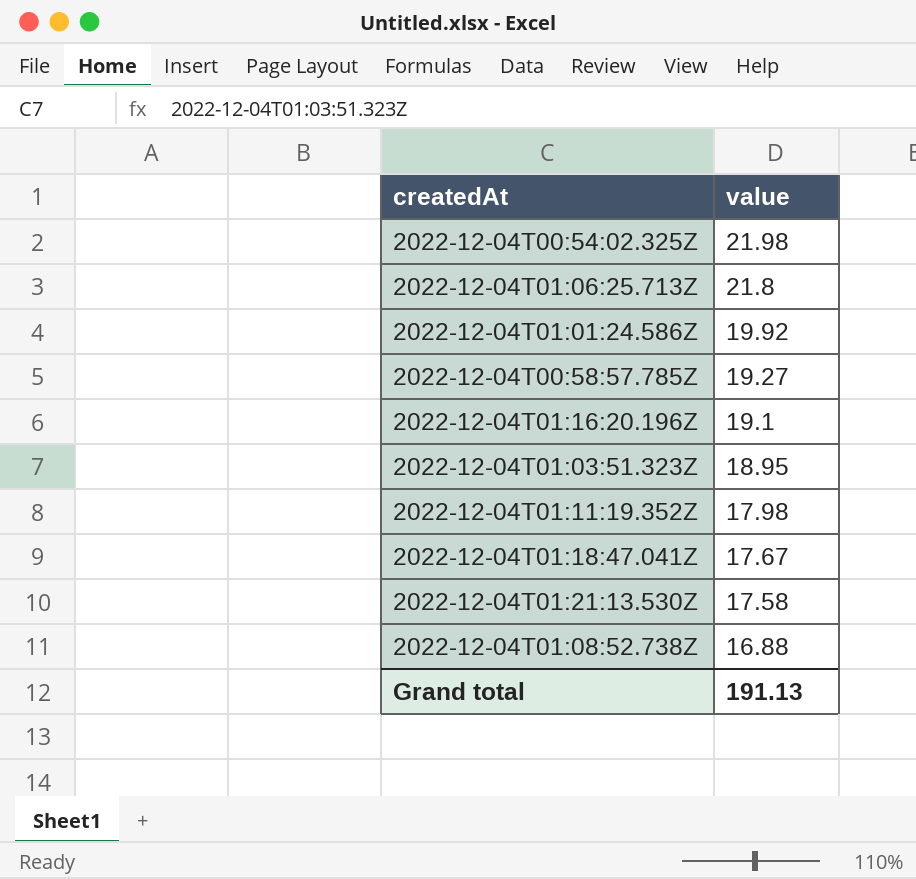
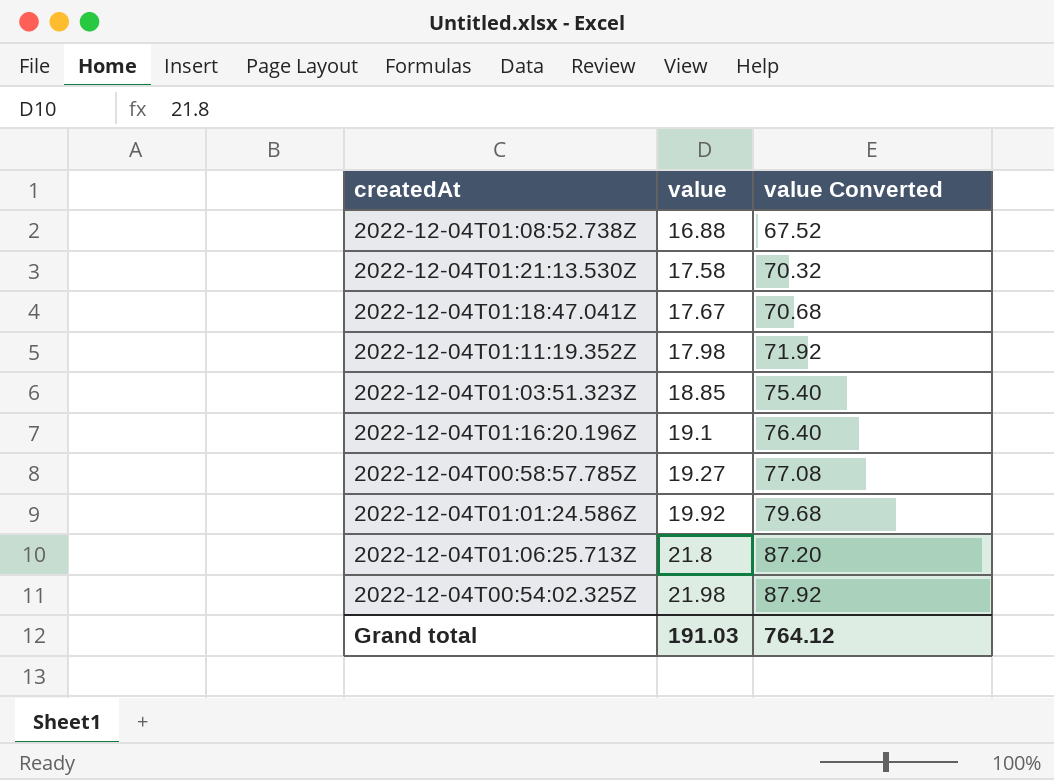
row order: value descending -> value ascending
column value Converted | formula: none -> [value] * 4
2022-12-04T01:03:51.323Z | value: 18.95 -> 18.85
Grand total | value: 191.13 -> 191.03

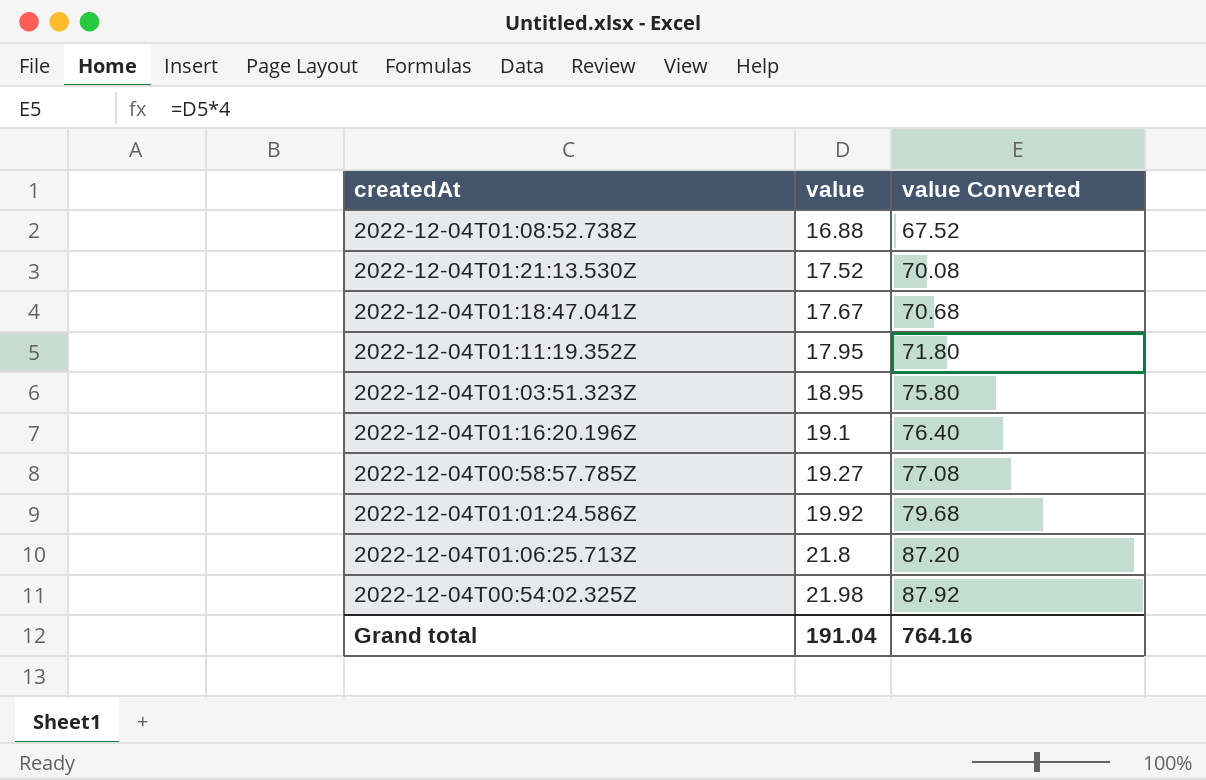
2022-12-04T01:21:13.530Z | value: 17.58 -> 17.52
2022-12-04T01:21:13.530Z | value Converted: 70.32 -> 70.08
2022-12-04T01:11:19.352Z | value: 17.98 -> 17.95
2022-12-04T01:11:19.352Z | value Converted: 71.92 -> 71.80
2022-12-04T01:03:51.323Z | value: 18.85 -> 18.95
2022-12-04T01:03:51.323Z | value Converted: 75.40 -> 75.80
Grand total | value: 191.03 -> 191.04
Grand total | value Converted: 764.12 -> 764.16

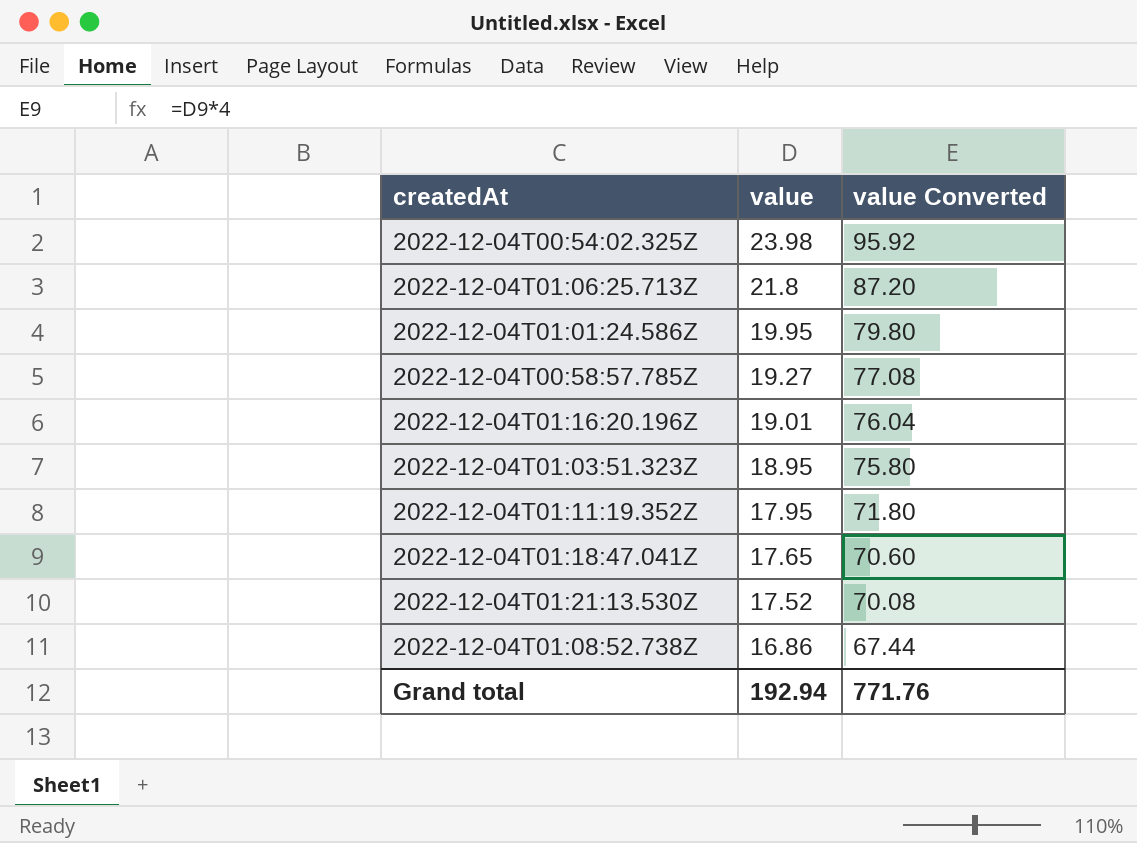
row order: value ascending -> value descending
2022-12-04T00:54:02.325Z | value: 21.98 -> 23.98
2022-12-04T00:54:02.325Z | value Converted: 87.92 -> 95.92
2022-12-04T01:01:24.586Z | value: 19.92 -> 19.95
2022-12-04T01:01:24.586Z | value Converted: 79.68 -> 79.80
2022-12-04T01:16:20.196Z | value: 19.1 -> 19.01
2022-12-04T01:16:20.196Z | value Converted: 76.40 -> 76.04
2022-12-04T01:18:47.041Z | value: 17.67 -> 17.65
2022-12-04T01:18:47.041Z | value Converted: 70.68 -> 70.60
2022-12-04T01:08:52.738Z | value: 16.88 -> 16.86
2022-12-04T01:08:52.738Z | value Converted: 67.52 -> 67.44
Grand total | value: 191.04 -> 192.94
Grand total | value Converted: 764.16 -> 771.76

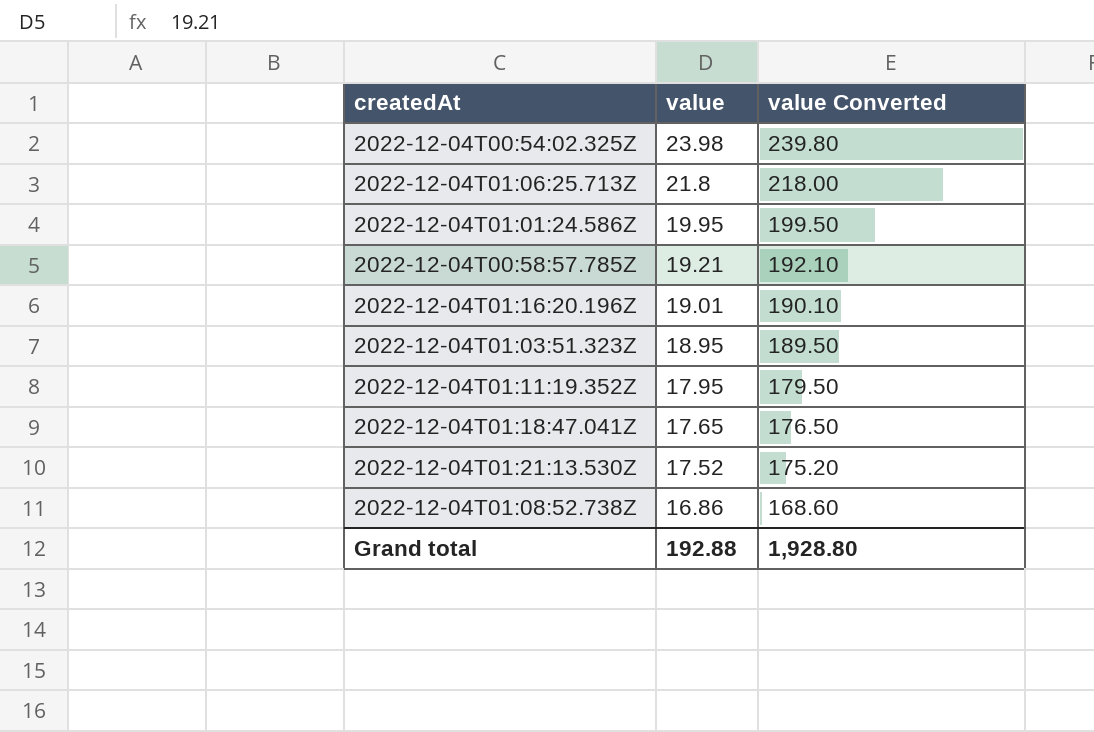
column value Converted | formula: [value] * 4 -> [value] * 10
2022-12-04T00:58:57.785Z | value: 19.27 -> 19.21
Grand total | value: 192.94 -> 192.88
Grand total | value Converted: 771.76 -> 1,928.80

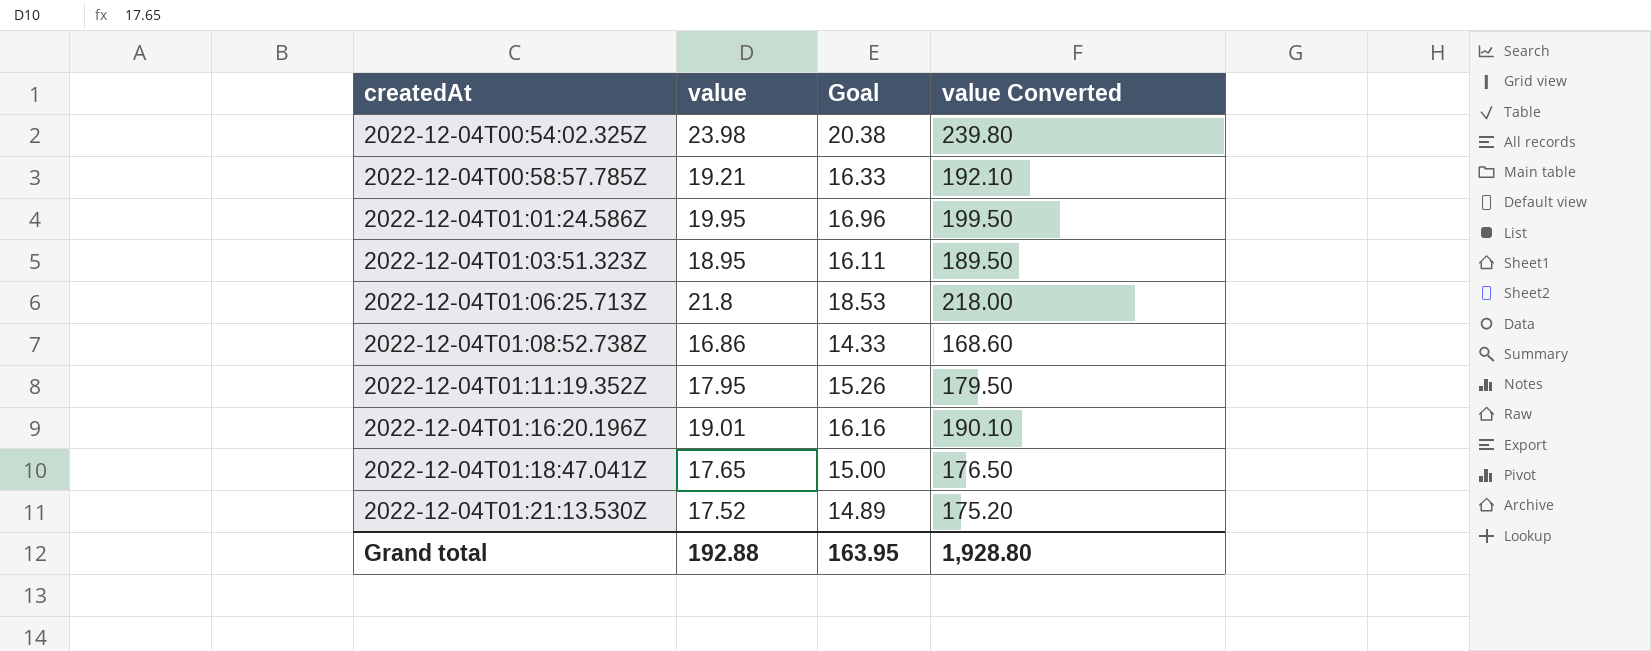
row order: value descending -> createdAt ascending
column Goal | formula: none -> [value] * 0.85

